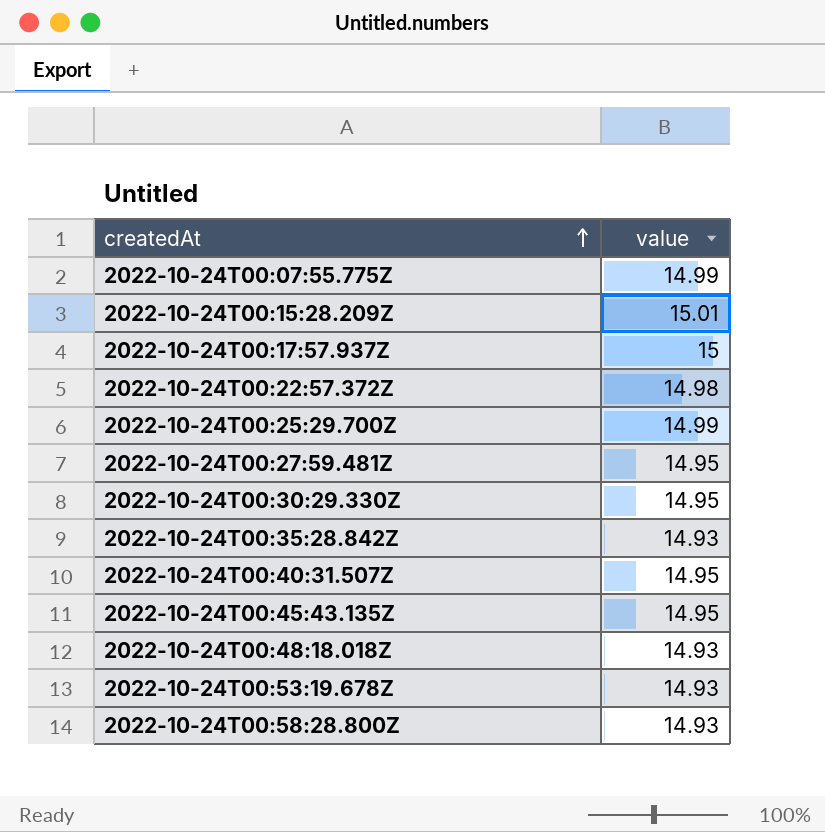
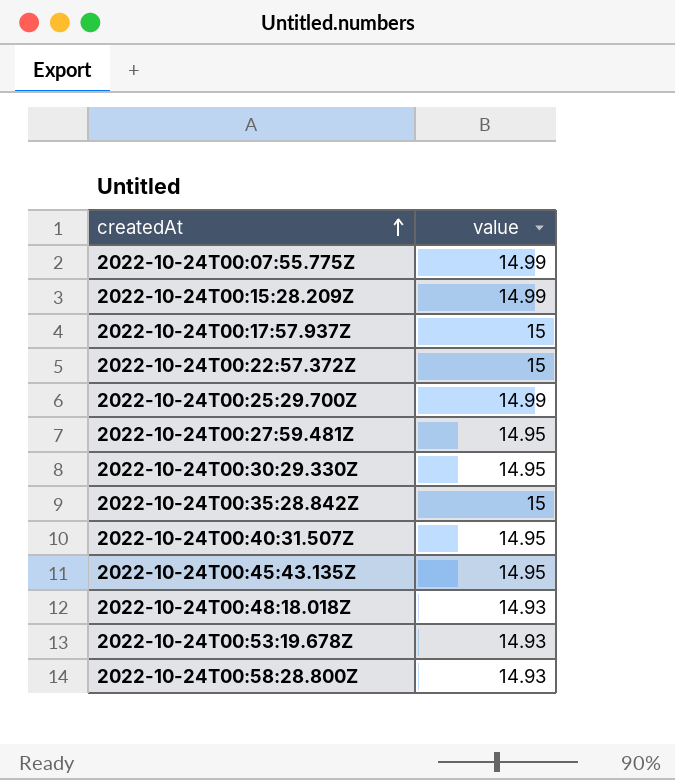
2022-10-24T00:15:28.209Z | value: 15.01 -> 14.99
2022-10-24T00:22:57.372Z | value: 14.98 -> 15
2022-10-24T00:35:28.842Z | value: 14.93 -> 15

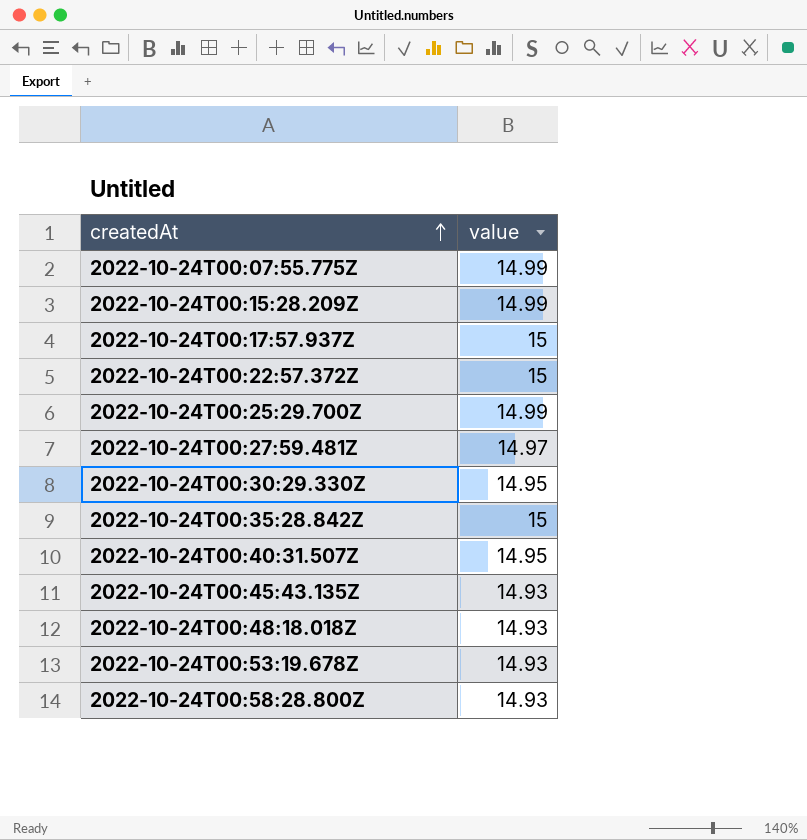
2022-10-24T00:27:59.481Z | value: 14.95 -> 14.97
2022-10-24T00:45:43.135Z | value: 14.95 -> 14.93

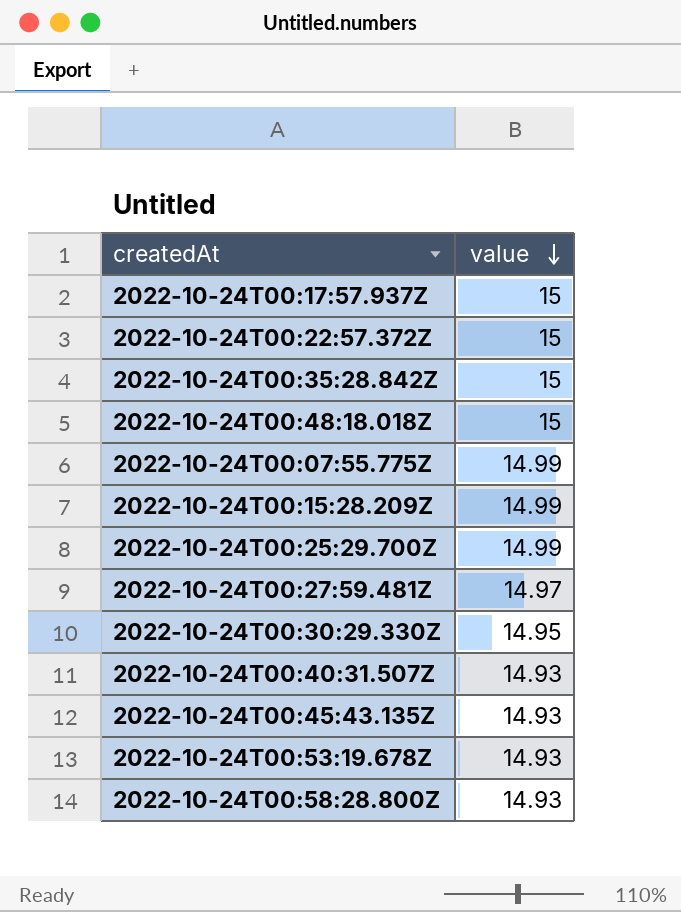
row order: createdAt ascending -> value descending
2022-10-24T00:48:18.018Z | value: 14.93 -> 15
2022-10-24T00:40:31.507Z | value: 14.95 -> 14.93

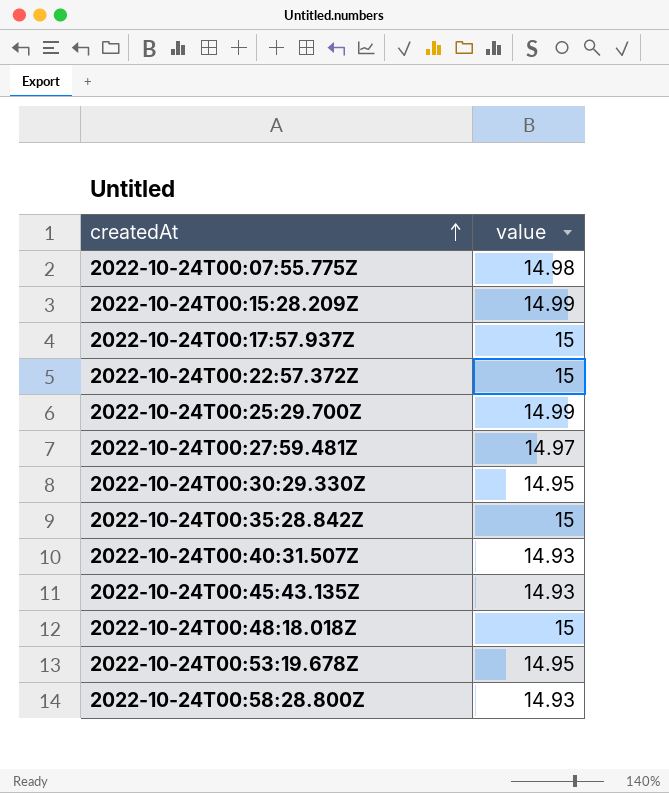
row order: value descending -> createdAt ascending
2022-10-24T00:07:55.775Z | value: 14.99 -> 14.98
2022-10-24T00:53:19.678Z | value: 14.93 -> 14.95

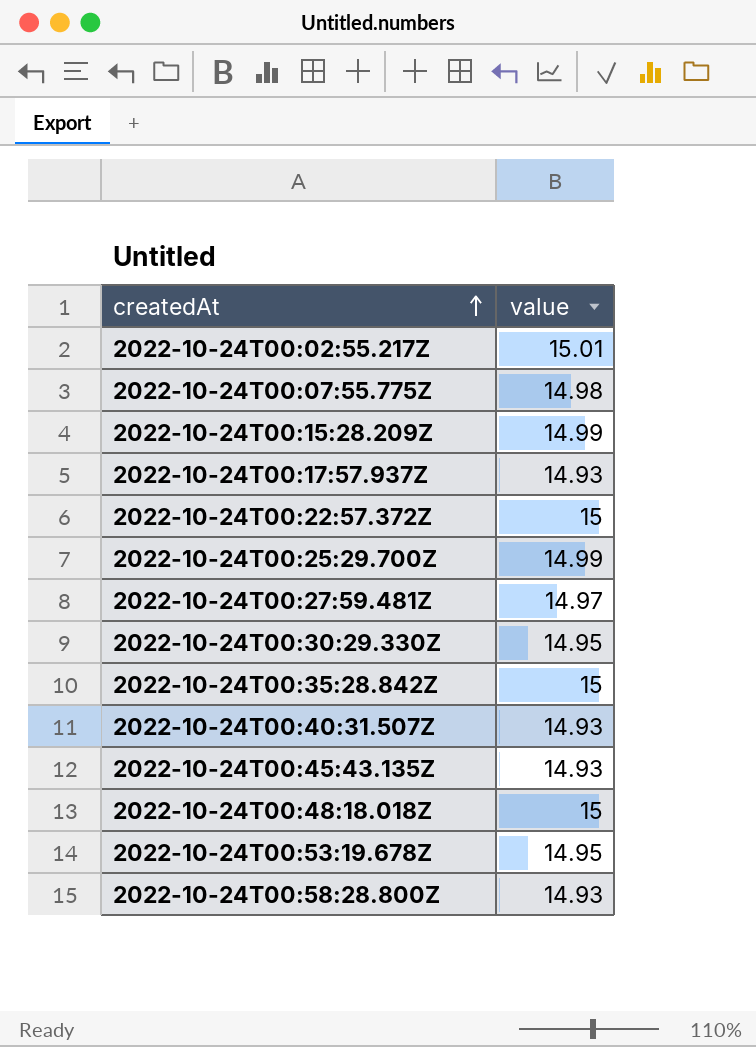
row 2022-10-24T00:02:55.217Z: none -> 15.01
2022-10-24T00:17:57.937Z | value: 15 -> 14.93

